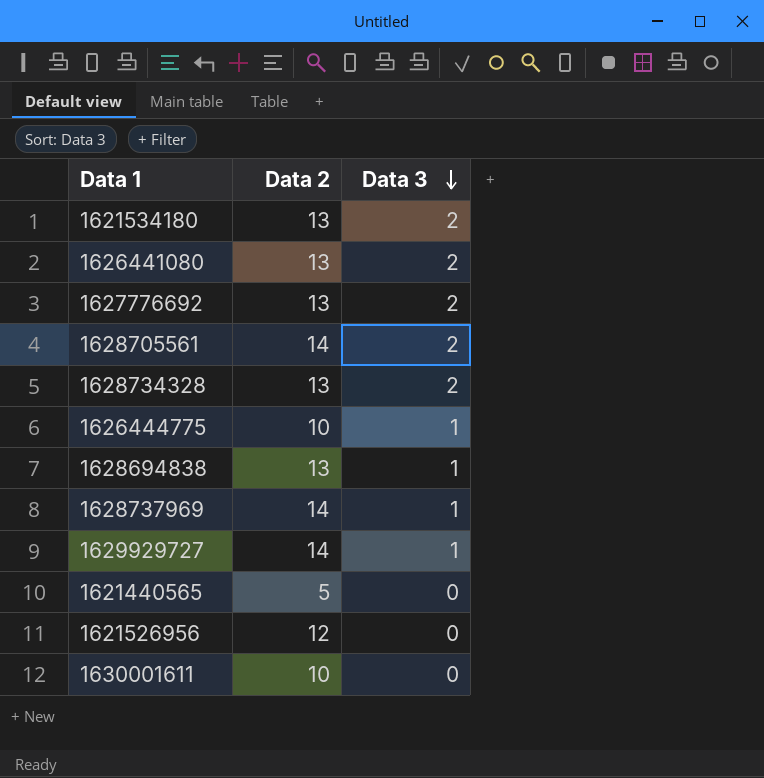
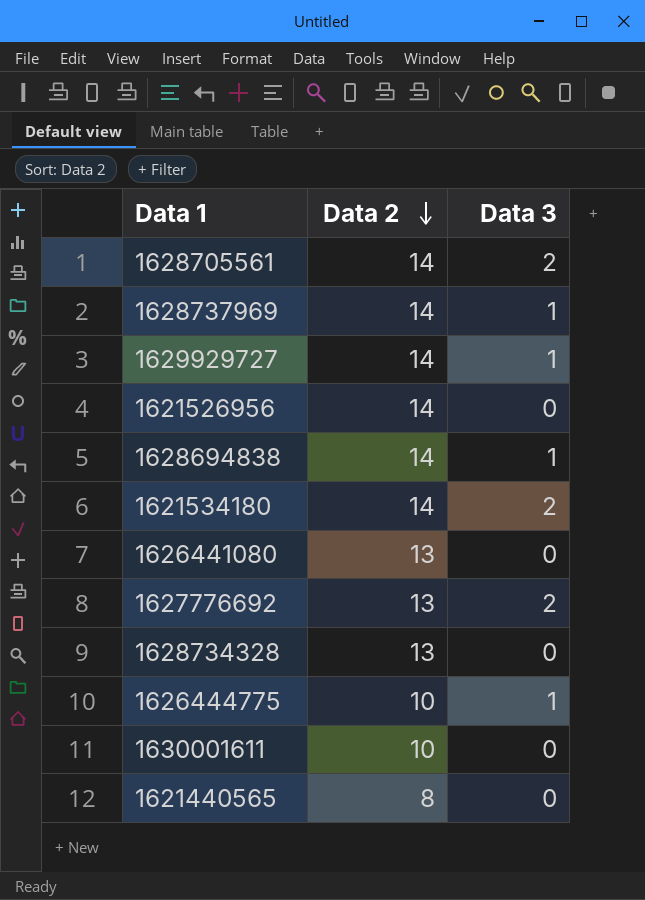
row order: Data 3 descending -> Data 2 descending
1621526956 | Data 2: 12 -> 14
1628694838 | Data 2: 13 -> 14
1621534180 | Data 2: 13 -> 14
1626441080 | Data 3: 2 -> 0
1628734328 | Data 3: 2 -> 0
1621440565 | Data 2: 5 -> 8

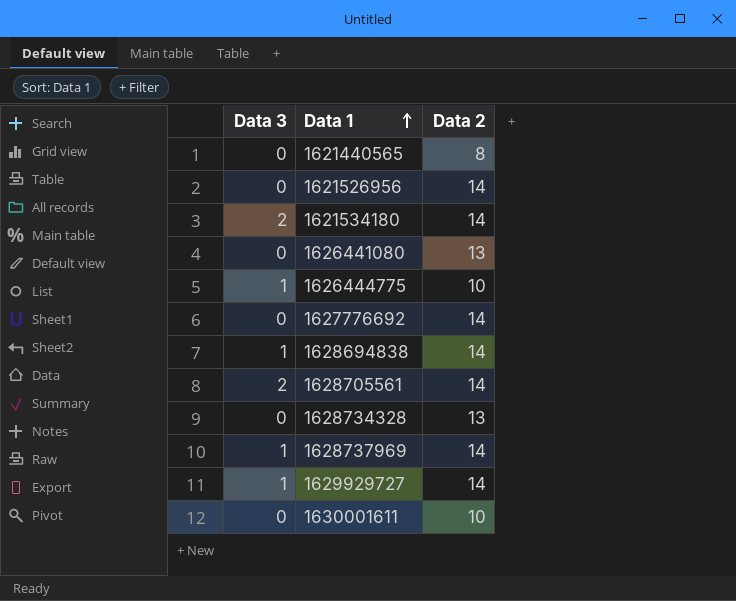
row order: Data 2 descending -> Data 1 ascending
column Data 3 | position: 3 -> 1
1627776692 | Data 3: 2 -> 0
1627776692 | Data 2: 13 -> 14

